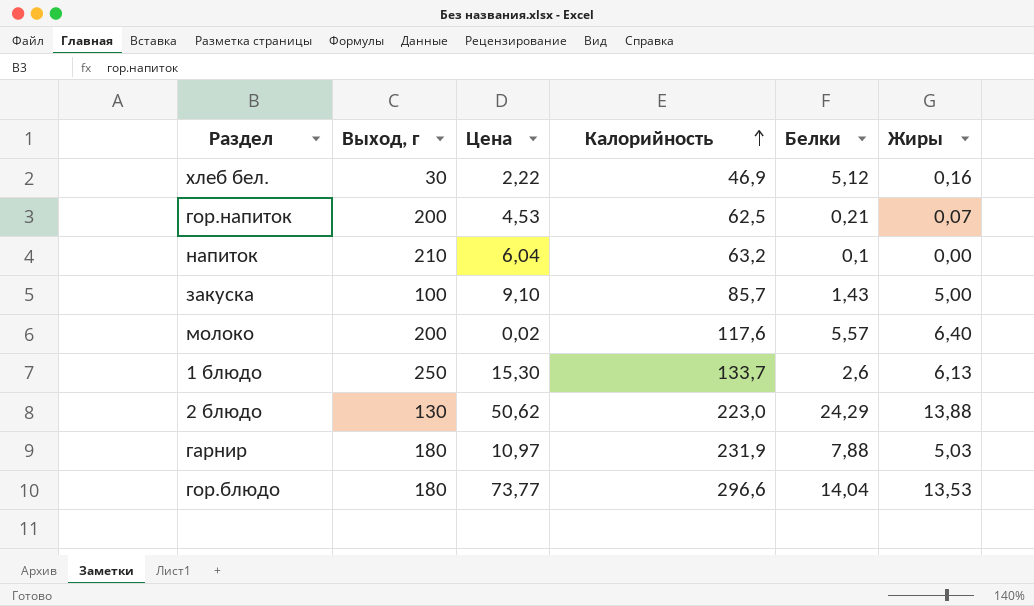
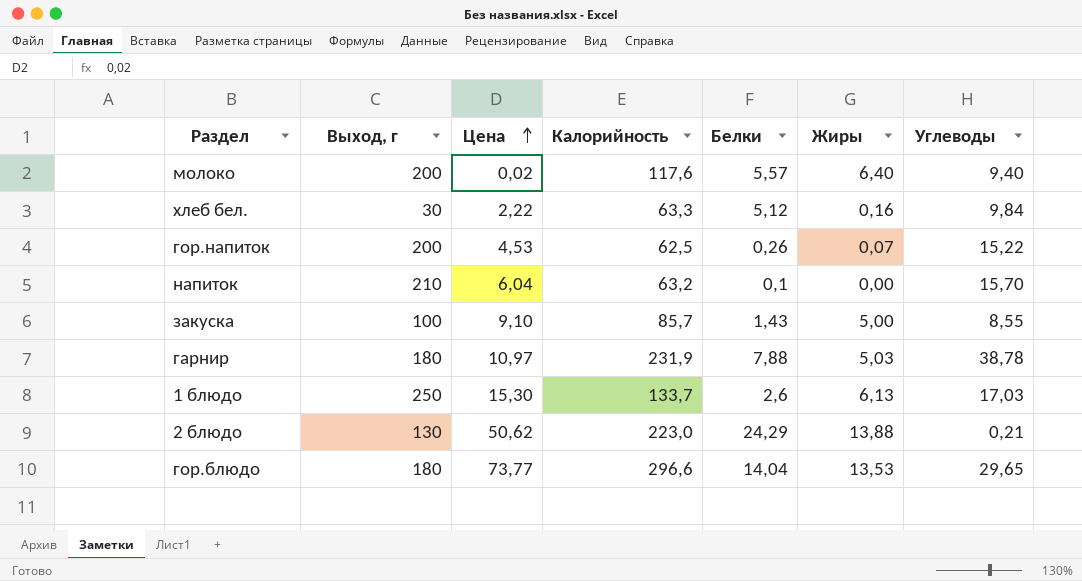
row order: Калорийность ascending -> Цена ascending
column Углеводы | position: none -> 7
хлеб бел. | Калорийность: 46,9 -> 63,3
гор.напиток | Белки: 0,21 -> 0,26

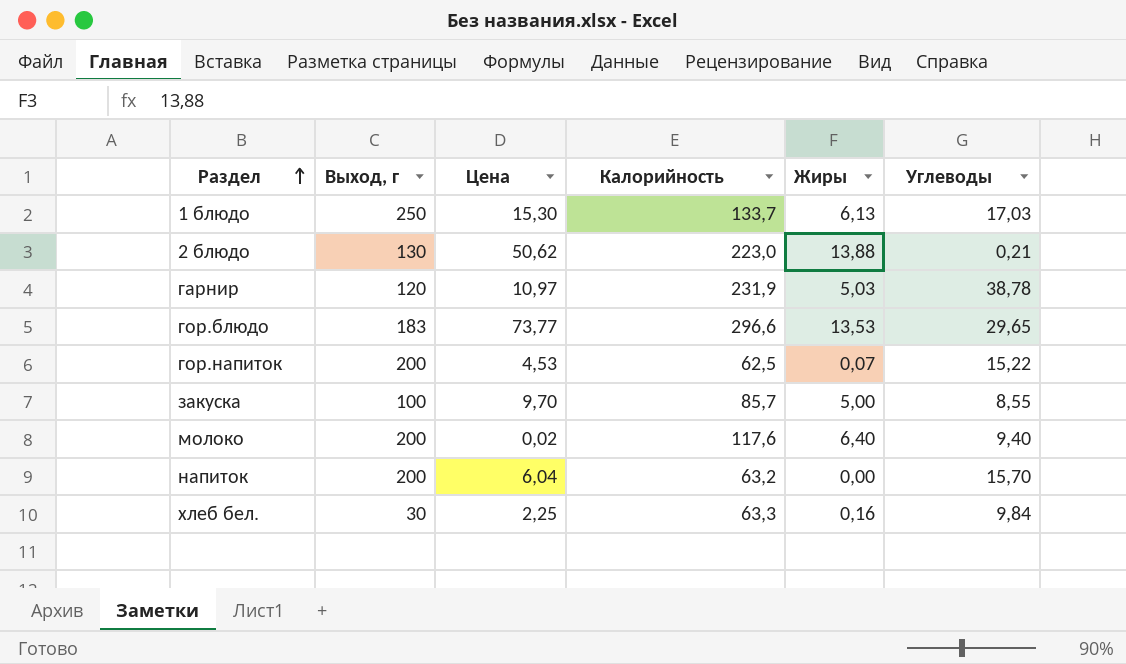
row order: Цена ascending -> Раздел ascending
column Белки | position: 5 -> none
гарнир | Выход, г: 180 -> 120
гор.блюдо | Выход, г: 180 -> 183
закуска | Цена: 9,10 -> 9,70
напиток | Выход, г: 210 -> 200
хлеб бел. | Цена: 2,22 -> 2,25

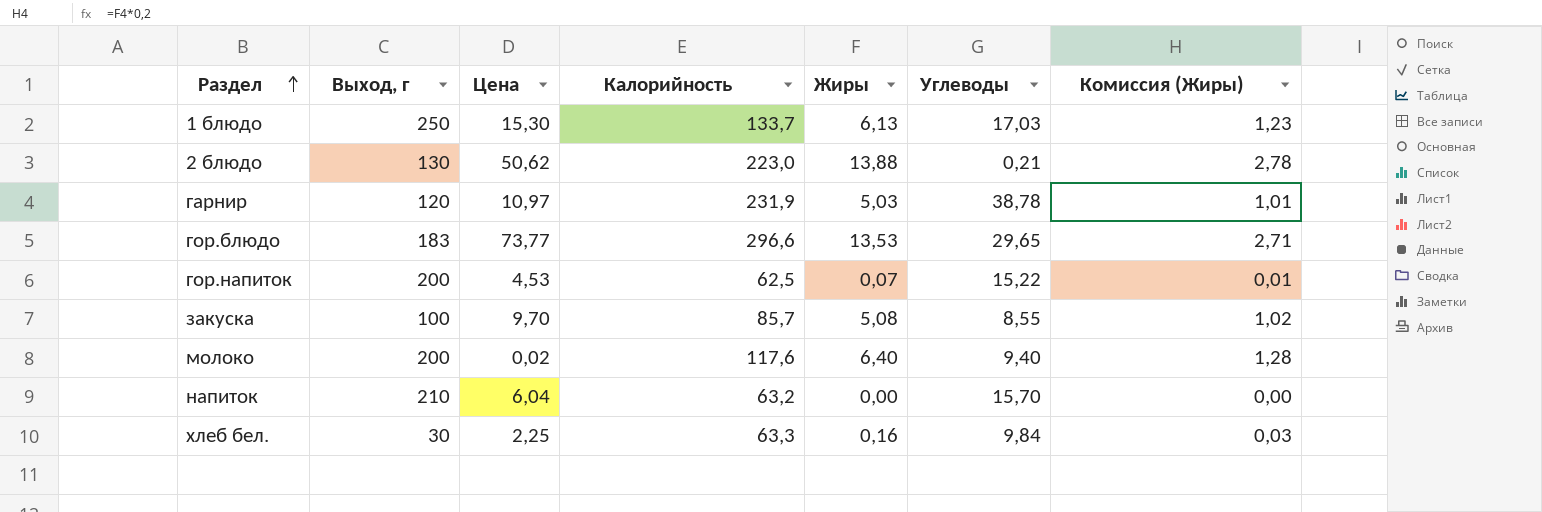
column Комиссия (Жиры) | formula: none -> [Жиры] * 0,2
закуска | Жиры: 5,00 -> 5,08
напиток | Выход, г: 200 -> 210

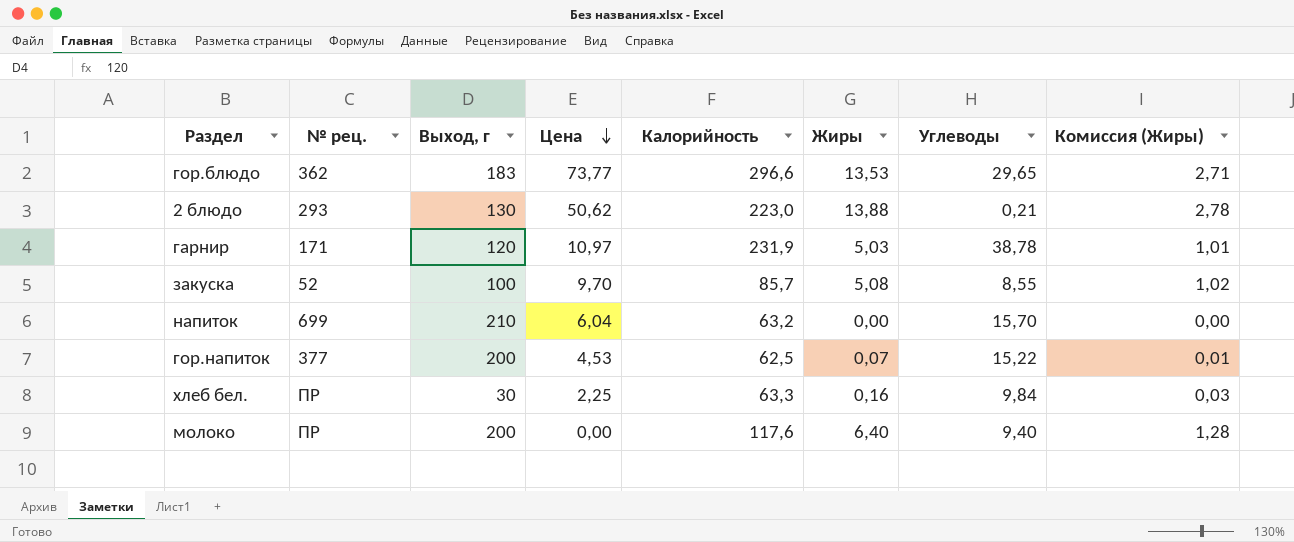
row order: Раздел ascending -> Цена descending
column № рец. | position: none -> 2
row 1 блюдо: 250 | 15,30 | 133,7 | 6,13 | 17,03 | 1,23 -> none
молоко | Цена: 0,02 -> 0,00

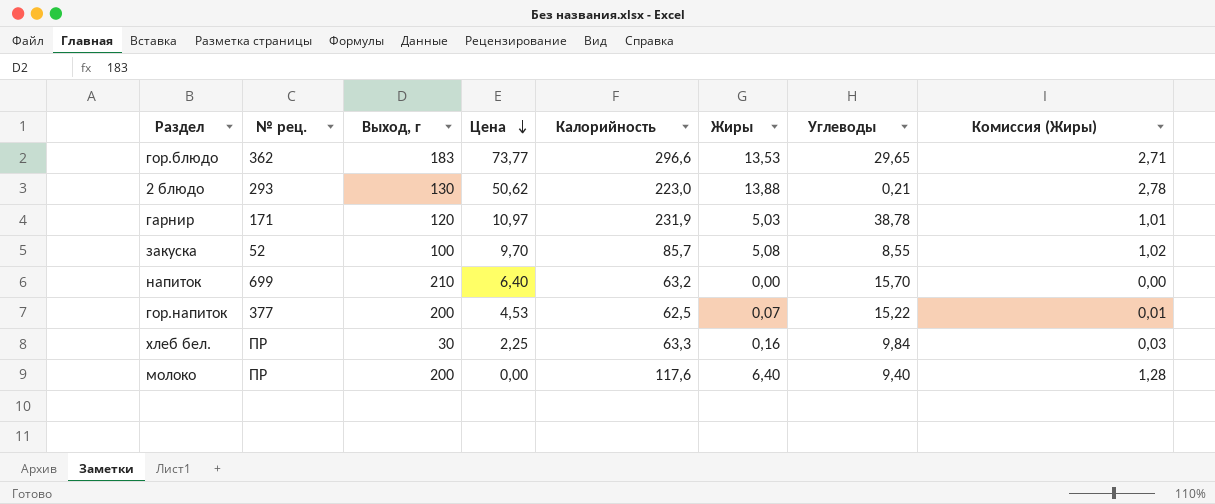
напиток | Цена: 6,04 -> 6,40

